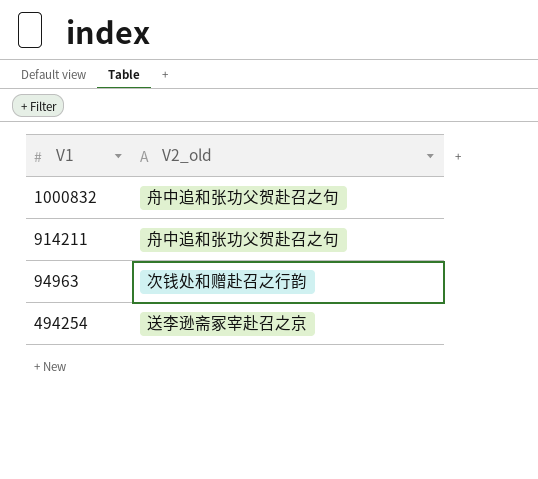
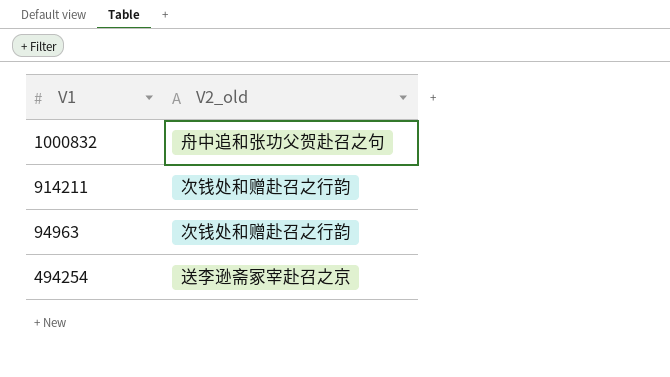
914211 | V2_old: 舟中追和张功父贺赴召之句 -> 次钱处和赠赴召之行韵

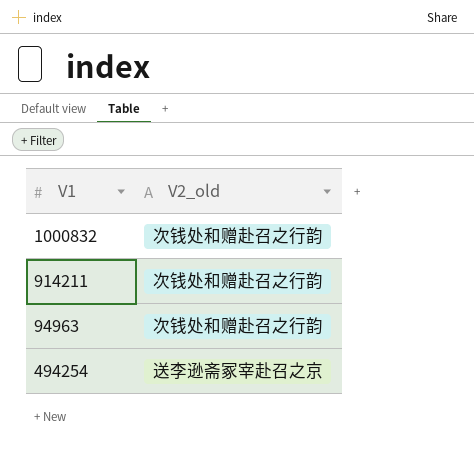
1000832 | V2_old: 舟中追和张功父贺赴召之句 -> 次钱处和赠赴召之行韵

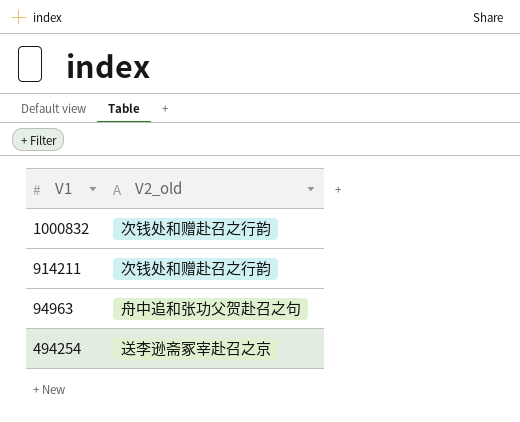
94963 | V2_old: 次钱处和赠赴召之行韵 -> 舟中追和张功父贺赴召之句

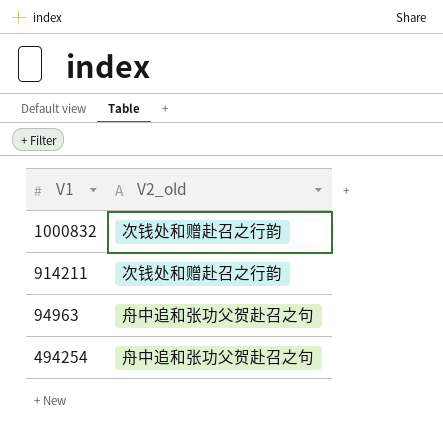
494254 | V2_old: 送李逊斋冢宰赴召之京 -> 舟中追和张功父贺赴召之句

